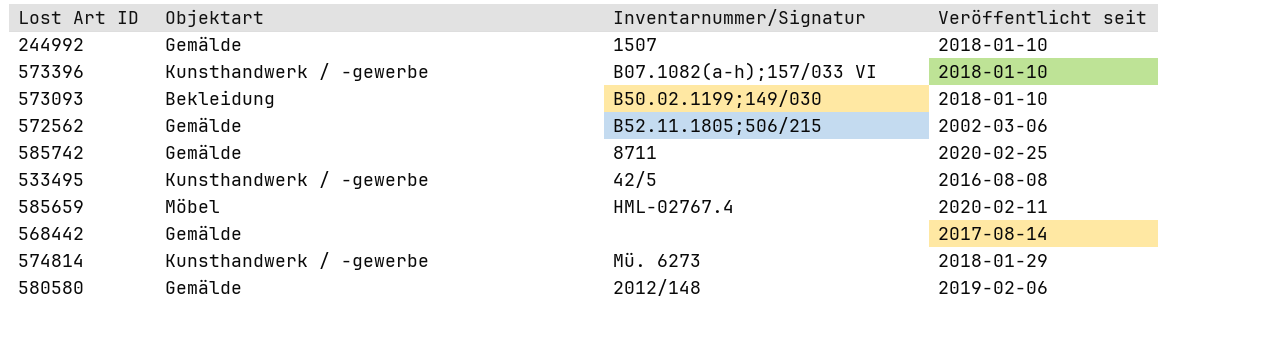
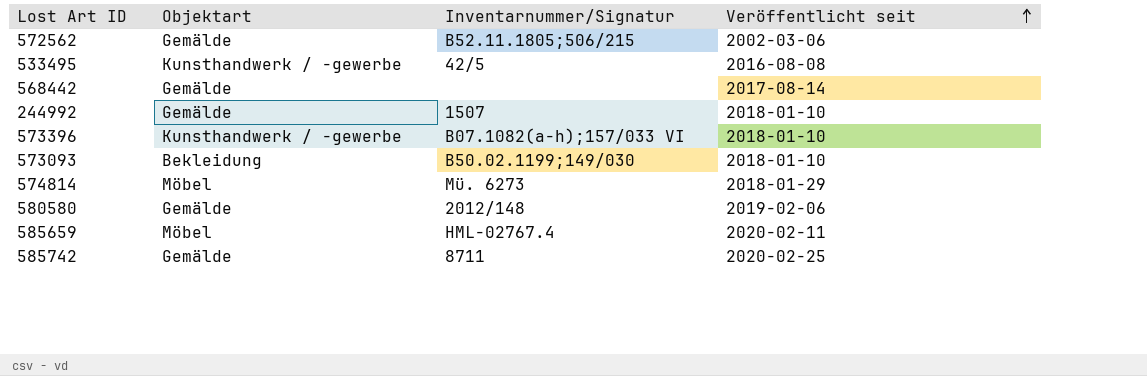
row order: none -> Veröffentlicht seit ascending
574814 | Objektart: Kunsthandwerk / -gewerbe -> Möbel

